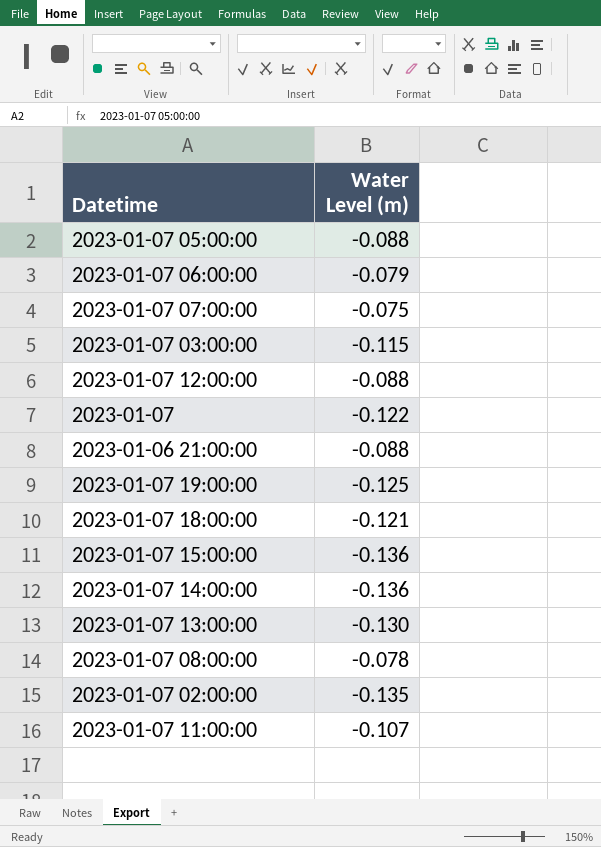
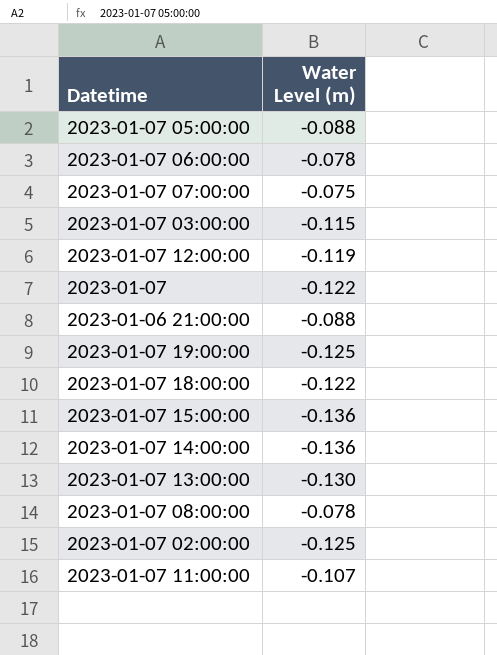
2023-01-07 06:00:00 | Water Level (m): -0.079 -> -0.078
2023-01-07 12:00:00 | Water Level (m): -0.088 -> -0.119
2023-01-07 18:00:00 | Water Level (m): -0.121 -> -0.122
2023-01-07 02:00:00 | Water Level (m): -0.135 -> -0.125

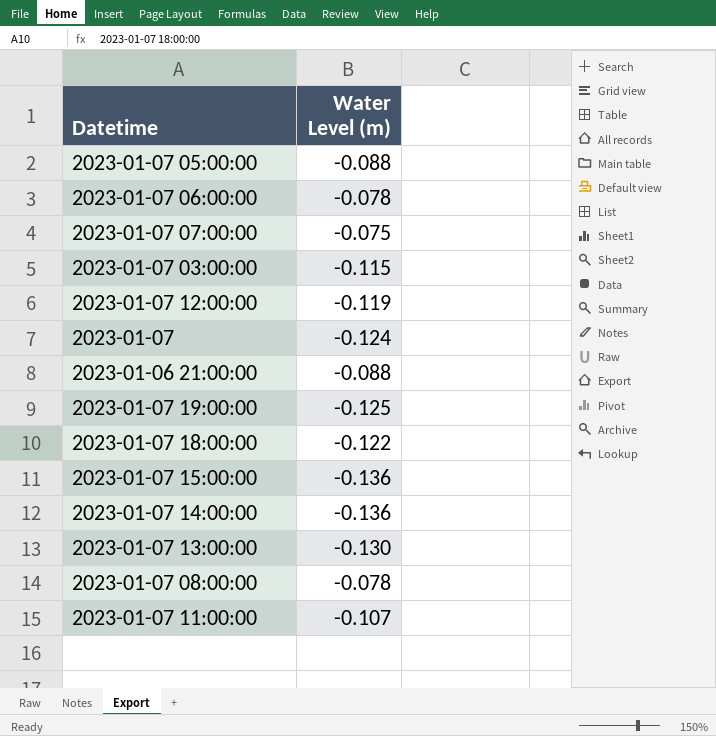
row 2023-01-07 02:00:00: -0.125 -> none
2023-01-07 | Water Level (m): -0.122 -> -0.124

